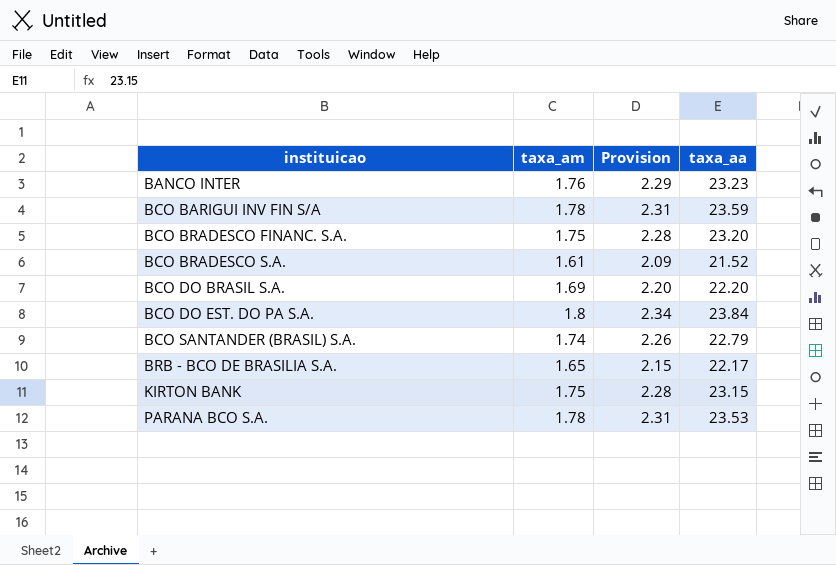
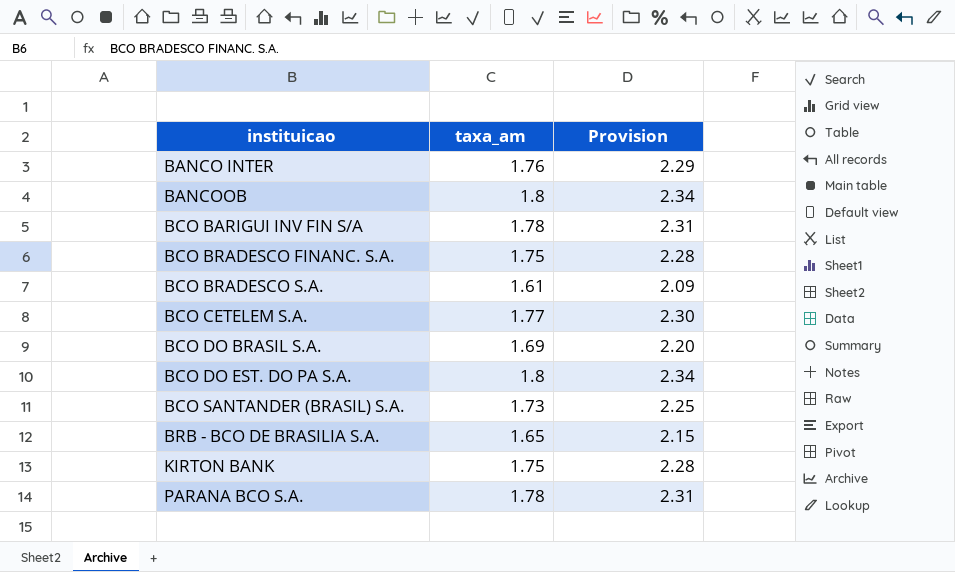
column taxa_aa | position: 4 -> none
row BANCOOB: none -> 1.8 | 2.34
row BCO CETELEM S.A.: none -> 1.77 | 2.30
BCO SANTANDER (BRASIL) S.A. | taxa_am: 1.74 -> 1.73
BCO SANTANDER (BRASIL) S.A. | Provision: 2.26 -> 2.25

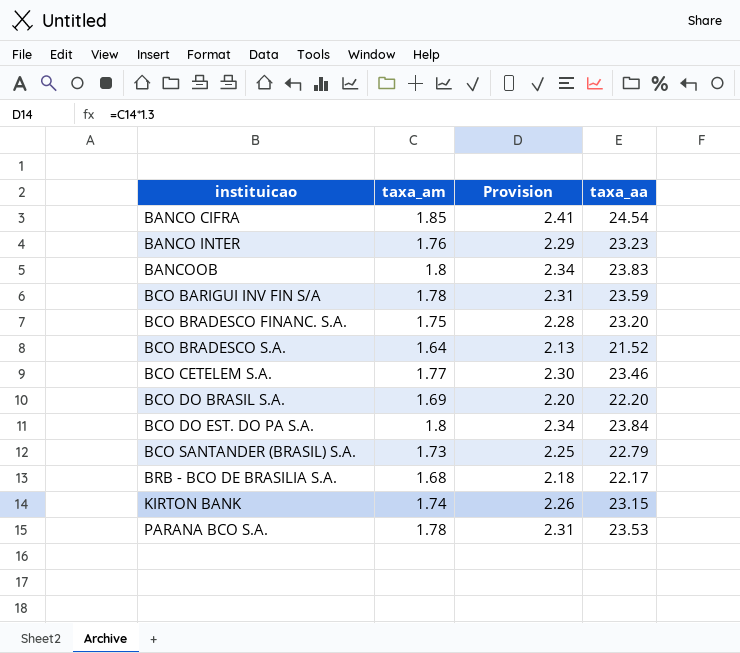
column taxa_aa | position: none -> 4
row BANCO CIFRA: none -> 1.85 | 2.41 | 24.54
BCO BRADESCO S.A. | taxa_am: 1.61 -> 1.64
BCO BRADESCO S.A. | Provision: 2.09 -> 2.13
BRB - BCO DE BRASILIA S.A. | taxa_am: 1.65 -> 1.68
BRB - BCO DE BRASILIA S.A. | Provision: 2.15 -> 2.18
KIRTON BANK | taxa_am: 1.75 -> 1.74
KIRTON BANK | Provision: 2.28 -> 2.26

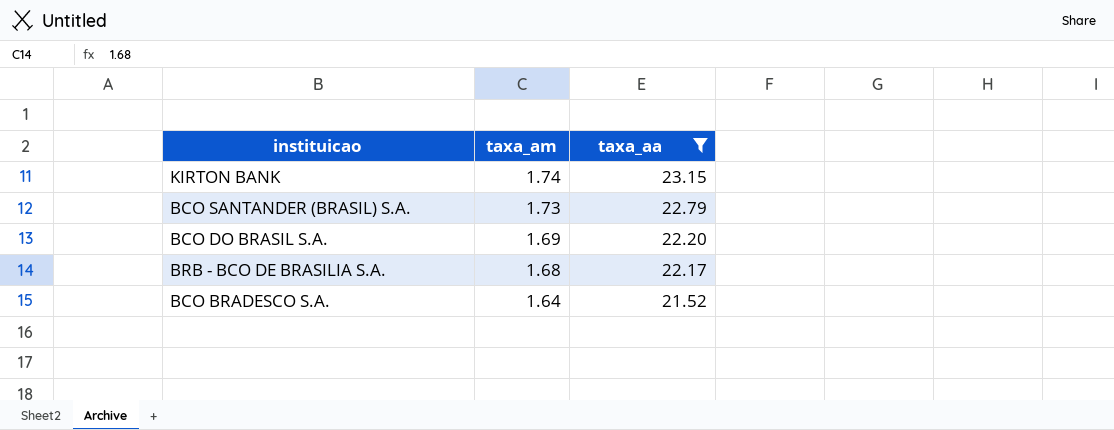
filter: none -> taxa_aa <= 23.15
row order: instituicao ascending -> taxa_am descending
column Provision | formula: [taxa_am] * 1.3 -> none

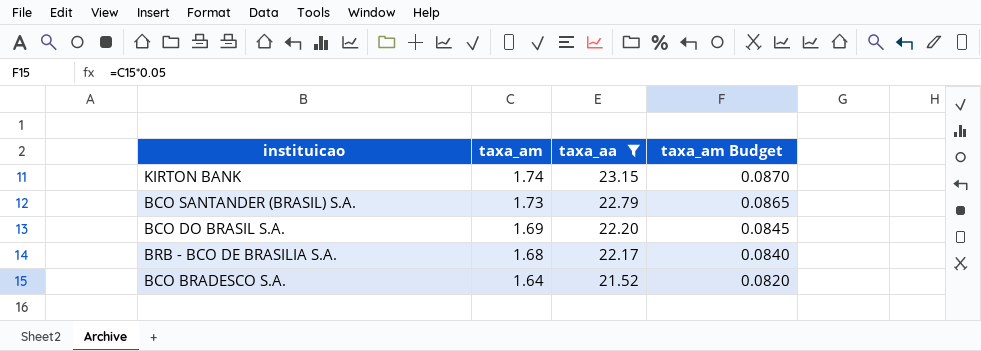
column taxa_am Budget | formula: none -> [taxa_am] * 0.05

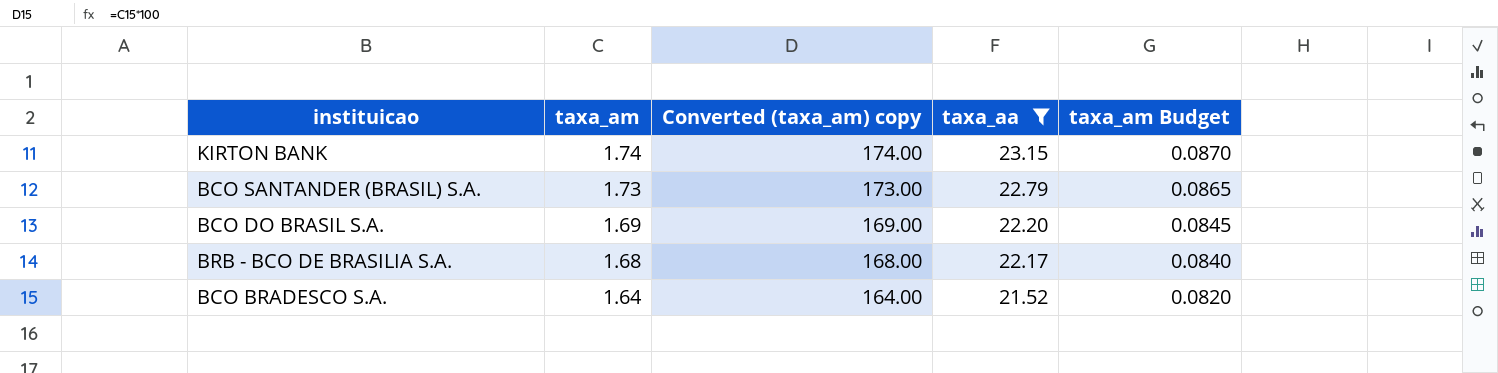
column Converted (taxa_am) copy | formula: none -> [taxa_am] * 100

